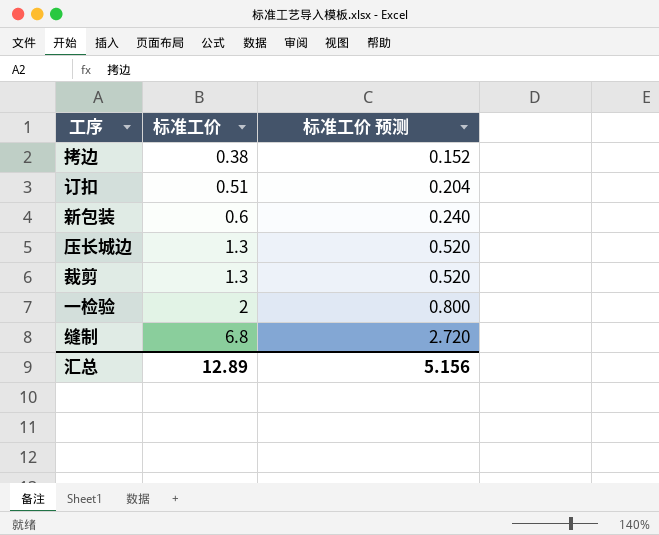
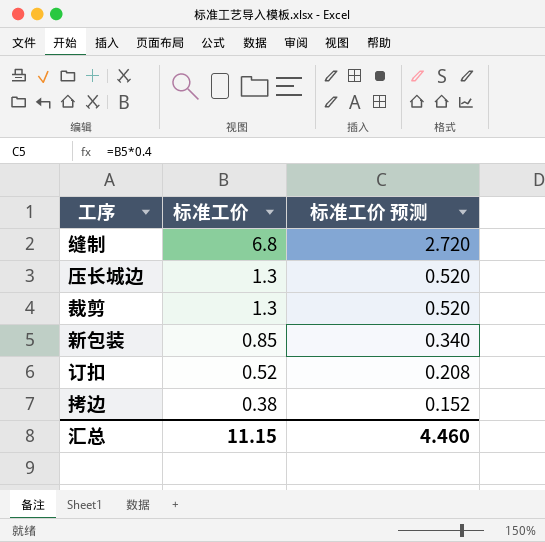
row order: 标准工价 ascending -> 标准工价 descending
row 一检验: 2 | 0.800 -> none
新包装 | 标准工价: 0.6 -> 0.85
新包装 | 标准工价 预测: 0.240 -> 0.340
订扣 | 标准工价: 0.51 -> 0.52
订扣 | 标准工价 预测: 0.204 -> 0.208
汇总 | 标准工价: 12.89 -> 11.15
汇总 | 标准工价 预测: 5.156 -> 4.460

